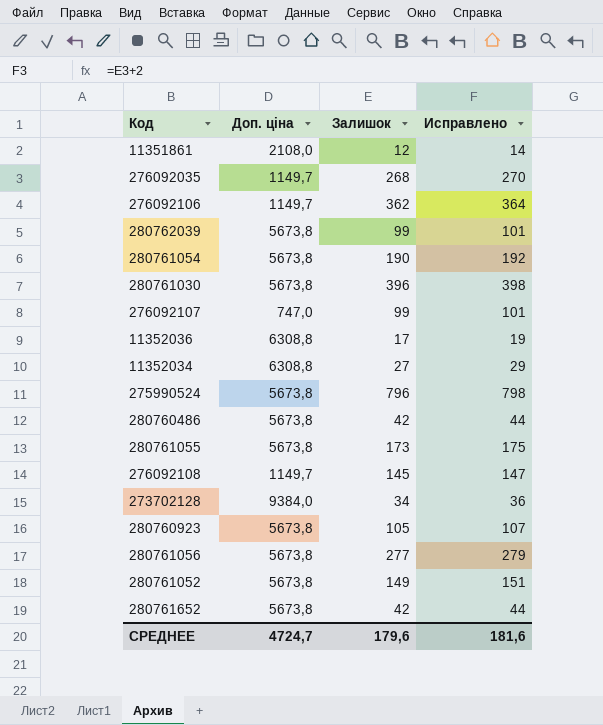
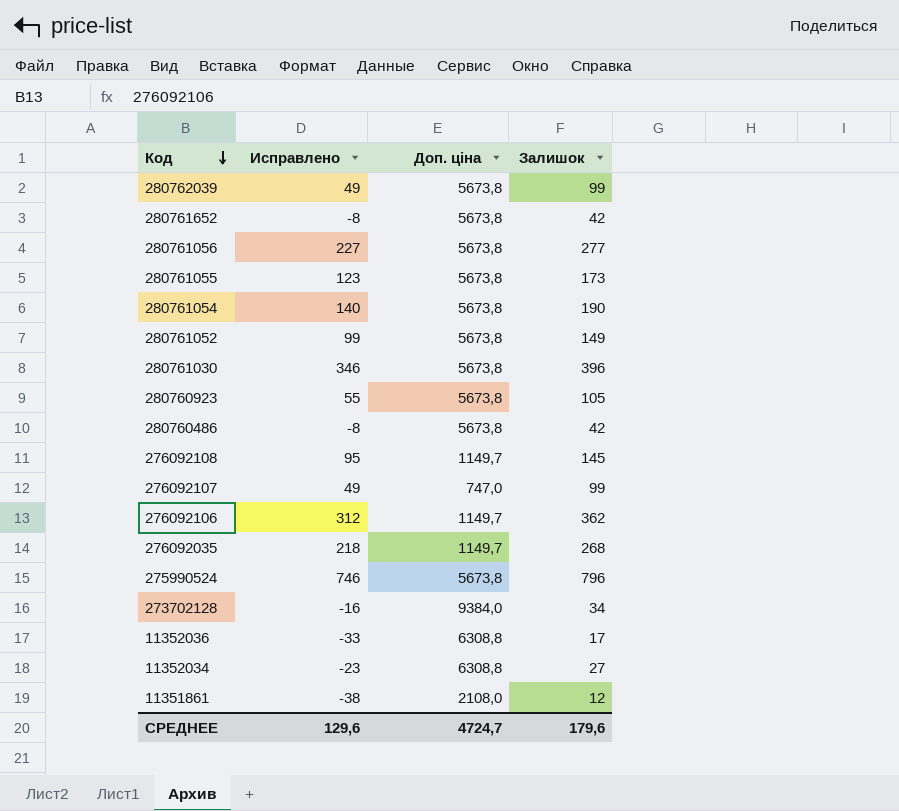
row order: none -> Код descending
column Исправлено | formula: [Залишок] + 2 -> [Залишок] - 50
column Исправлено | position: 4 -> 2
СРЕДНЕЕ | Исправлено: 181,6 -> 129,6

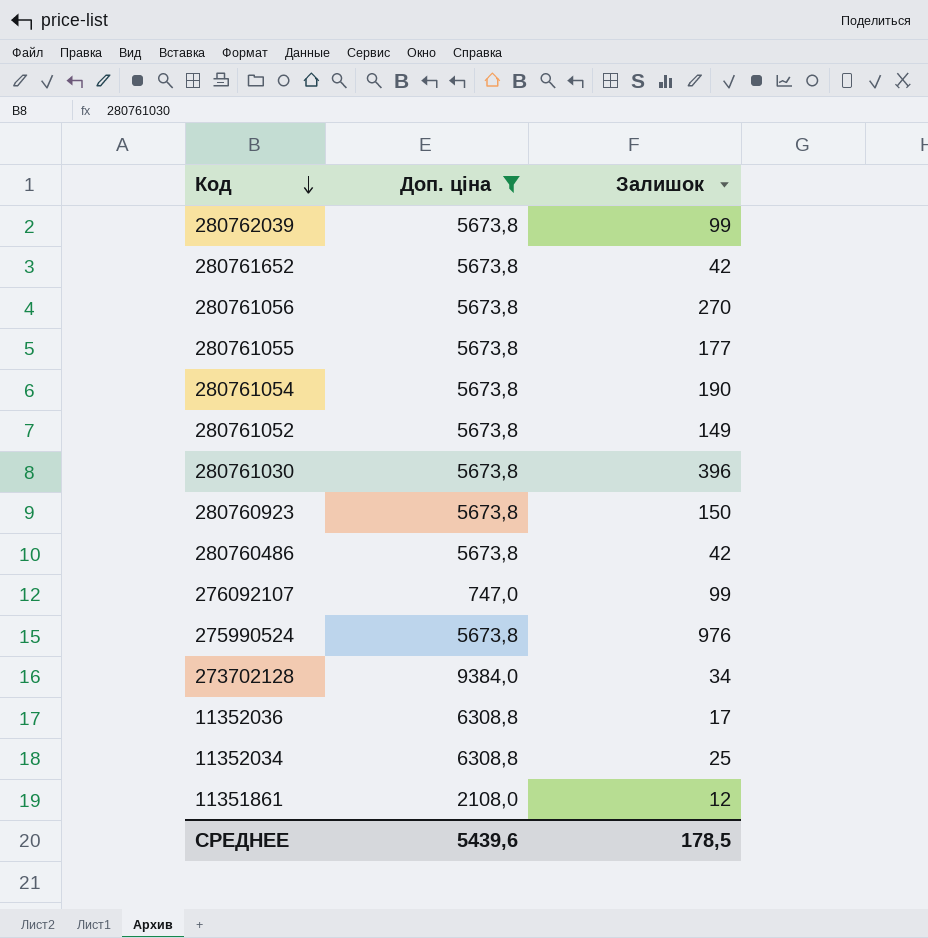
filter: none -> Доп. ціна != 1149,7
column Исправлено | formula: [Залишок] - 50 -> none
280761056 | Залишок: 277 -> 270
280761055 | Залишок: 173 -> 177
280760923 | Залишок: 105 -> 150
275990524 | Залишок: 796 -> 976
11352034 | Залишок: 27 -> 25
СРЕДНЕЕ | Доп. ціна: 4724,7 -> 5439,6
СРЕДНЕЕ | Залишок: 179,6 -> 178,5

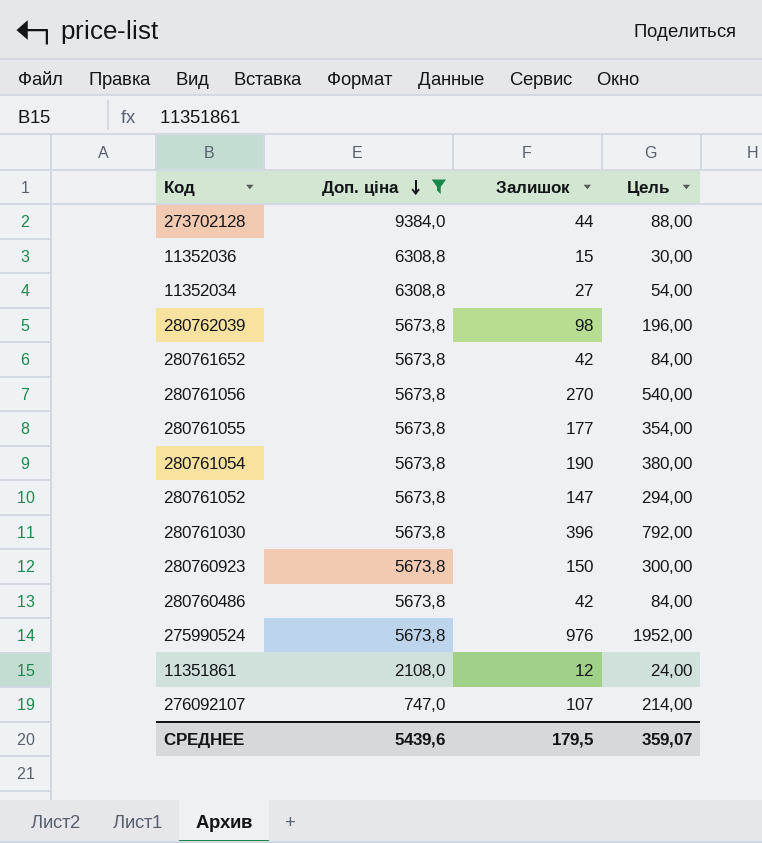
row order: Код descending -> Доп. ціна descending
column Цель | formula: none -> [Залишок] * 2
273702128 | Залишок: 34 -> 44
11352036 | Залишок: 17 -> 15
11352034 | Залишок: 25 -> 27
280762039 | Залишок: 99 -> 98
280761052 | Залишок: 149 -> 147
276092107 | Залишок: 99 -> 107
СРЕДНЕЕ | Залишок: 178,5 -> 179,5

